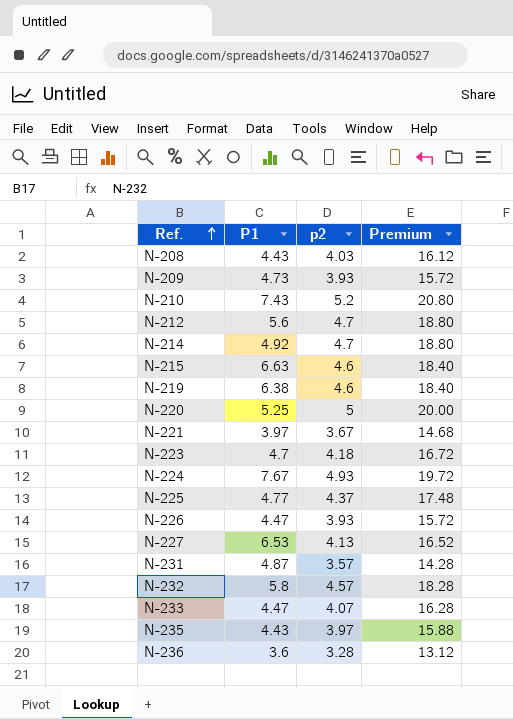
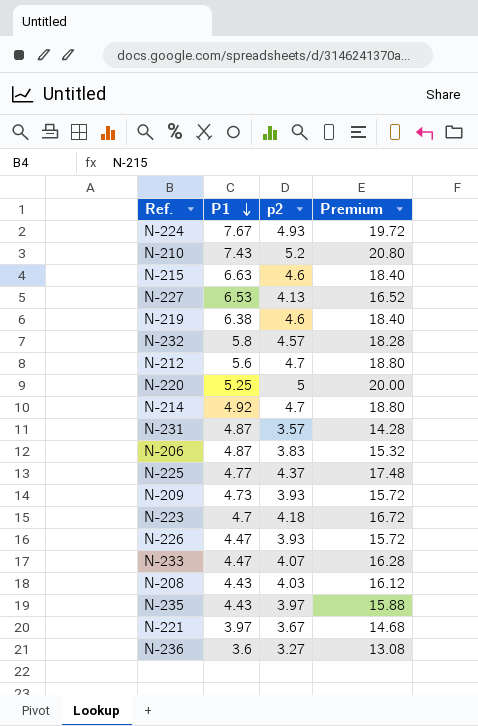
row order: Ref. ascending -> P1 descending
row N-206: none -> 4.87 | 3.83 | 15.32
N-236 | p2: 3.28 -> 3.27
N-236 | Premium: 13.12 -> 13.08

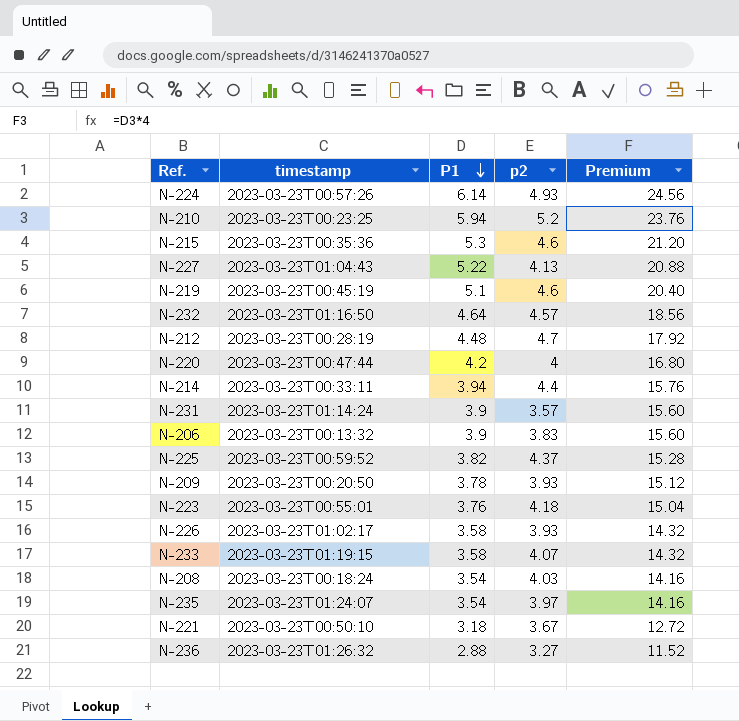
column timestamp | position: none -> 2
column Premium | formula: [p2] * 4 -> [P1] * 4
N-224 | P1: 7.67 -> 6.14
N-210 | P1: 7.43 -> 5.94
N-215 | P1: 6.63 -> 5.3
N-227 | P1: 6.53 -> 5.22
N-219 | P1: 6.38 -> 5.1
N-232 | P1: 5.8 -> 4.64
N-212 | P1: 5.6 -> 4.48
N-220 | P1: 5.25 -> 4.2
N-220 | p2: 5 -> 4
N-214 | P1: 4.92 -> 3.94
N-214 | p2: 4.7 -> 4.4
N-231 | P1: 4.87 -> 3.9
N-206 | P1: 4.87 -> 3.9
N-225 | P1: 4.77 -> 3.82
N-209 | P1: 4.73 -> 3.78
N-223 | P1: 4.7 -> 3.76
N-226 | P1: 4.47 -> 3.58
N-233 | P1: 4.47 -> 3.58
N-208 | P1: 4.43 -> 3.54
N-235 | P1: 4.43 -> 3.54
N-221 | P1: 3.97 -> 3.18
N-236 | P1: 3.6 -> 2.88

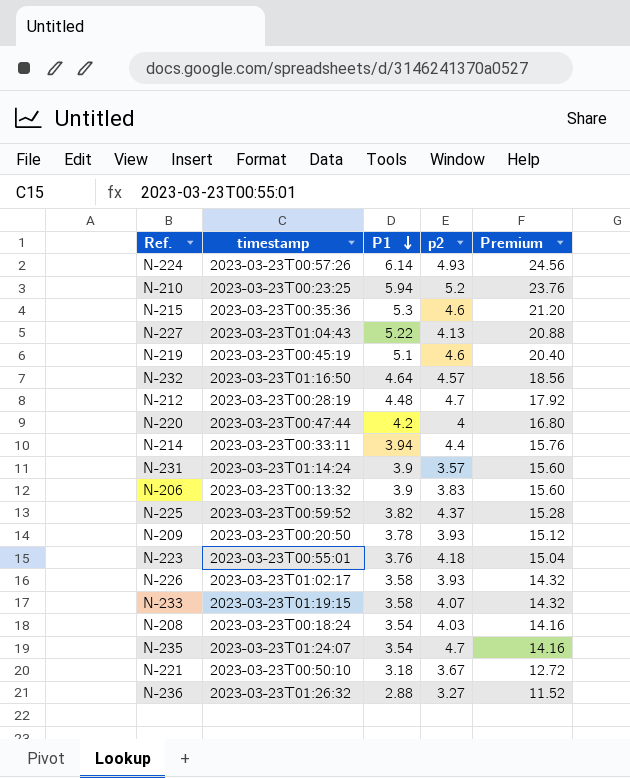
N-235 | p2: 3.97 -> 4.7

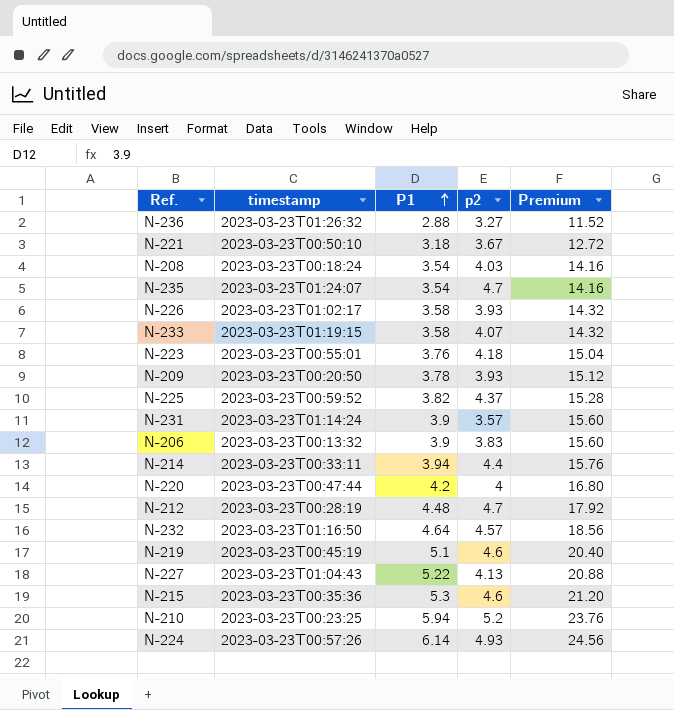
row order: P1 descending -> P1 ascending

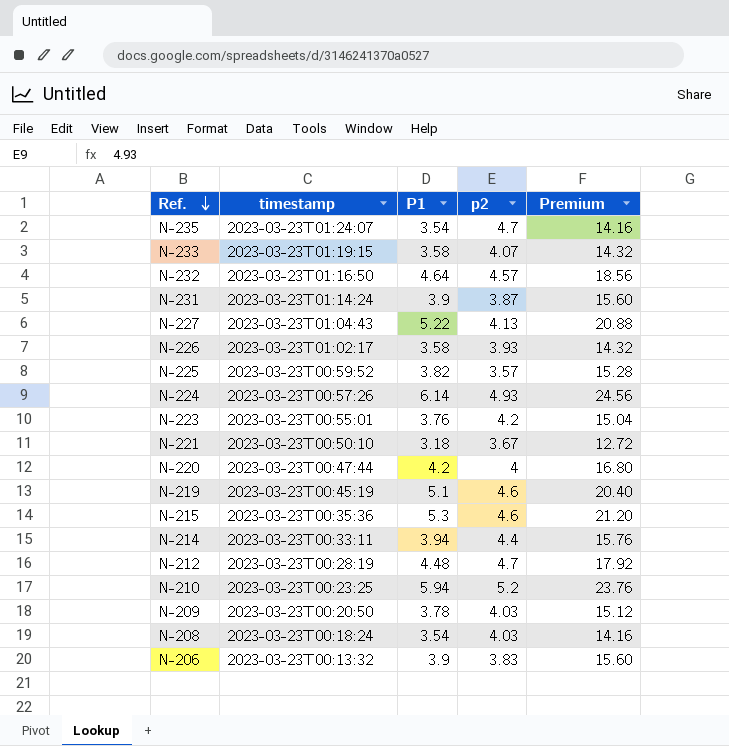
row order: P1 ascending -> Ref. descending
row N-236: 2023-03-23T01:26:32 | 2.88 | 3.27 | 11.52 -> none
N-231 | p2: 3.57 -> 3.87
N-225 | p2: 4.37 -> 3.57
N-223 | p2: 4.18 -> 4.2
N-209 | p2: 3.93 -> 4.03

